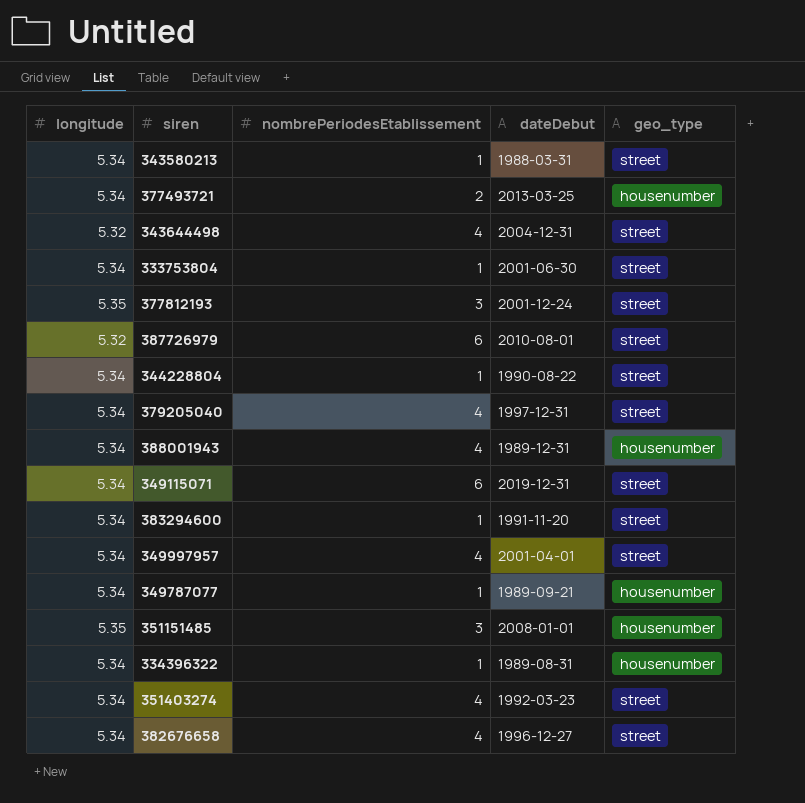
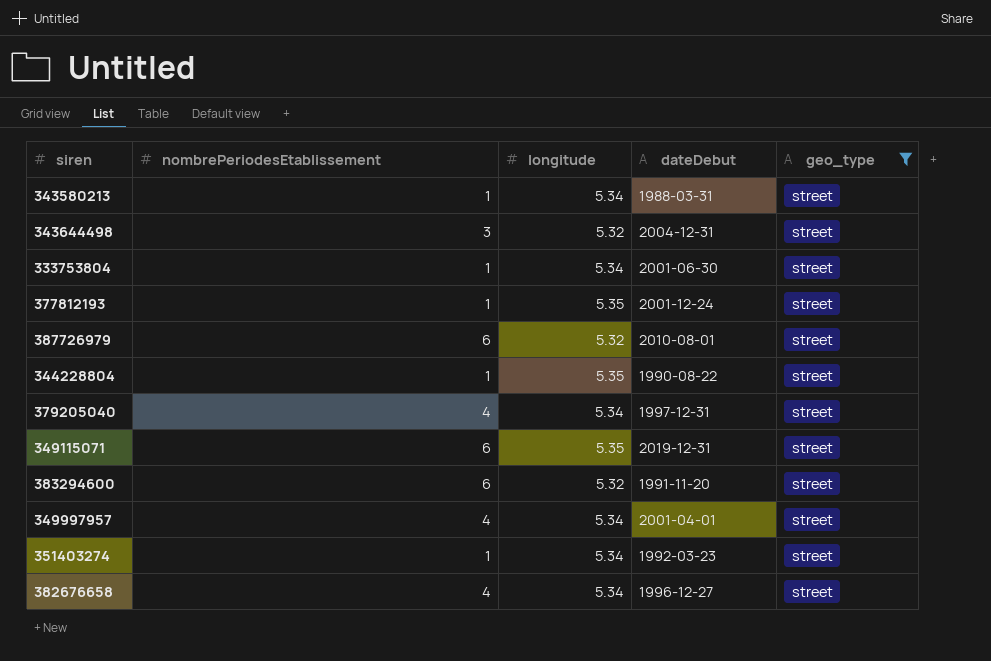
filter: none -> geo_type = street
column longitude | position: 1 -> 3
343644498 | nombrePeriodesEtablissement: 4 -> 3
377812193 | nombrePeriodesEtablissement: 3 -> 1
344228804 | longitude: 5.34 -> 5.35
349115071 | longitude: 5.34 -> 5.35
383294600 | nombrePeriodesEtablissement: 1 -> 6
383294600 | longitude: 5.34 -> 5.32
351403274 | nombrePeriodesEtablissement: 4 -> 1

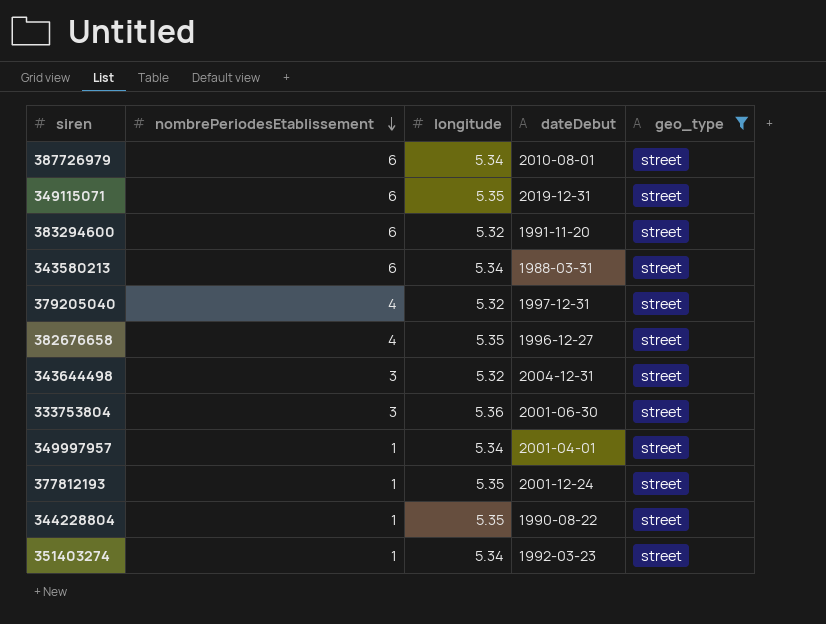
row order: none -> nombrePeriodesEtablissement descending
387726979 | longitude: 5.32 -> 5.34
343580213 | nombrePeriodesEtablissement: 1 -> 6
379205040 | longitude: 5.34 -> 5.32
382676658 | longitude: 5.34 -> 5.35
333753804 | nombrePeriodesEtablissement: 1 -> 3
333753804 | longitude: 5.34 -> 5.36
349997957 | nombrePeriodesEtablissement: 4 -> 1

